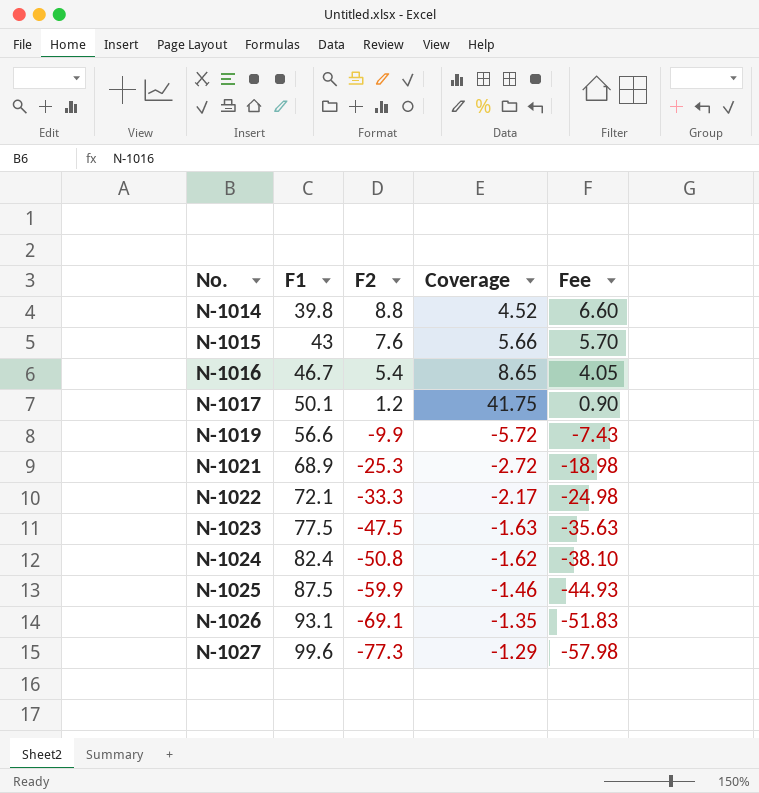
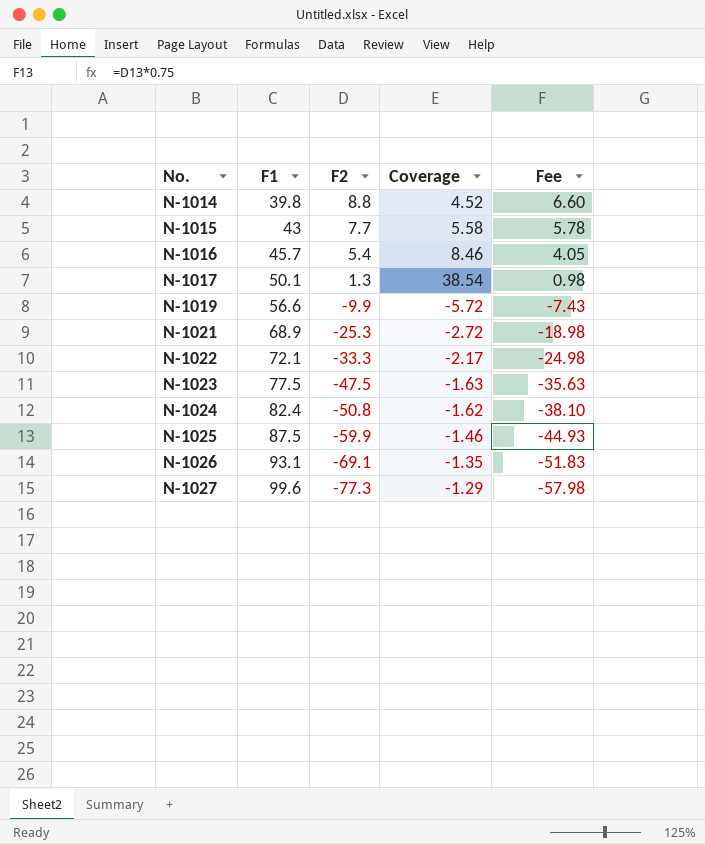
N-1015 | F2: 7.6 -> 7.7
N-1015 | Coverage: 5.66 -> 5.58
N-1015 | Fee: 5.70 -> 5.78
N-1016 | F1: 46.7 -> 45.7
N-1016 | Coverage: 8.65 -> 8.46
N-1017 | F2: 1.2 -> 1.3
N-1017 | Coverage: 41.75 -> 38.54
N-1017 | Fee: 0.90 -> 0.98

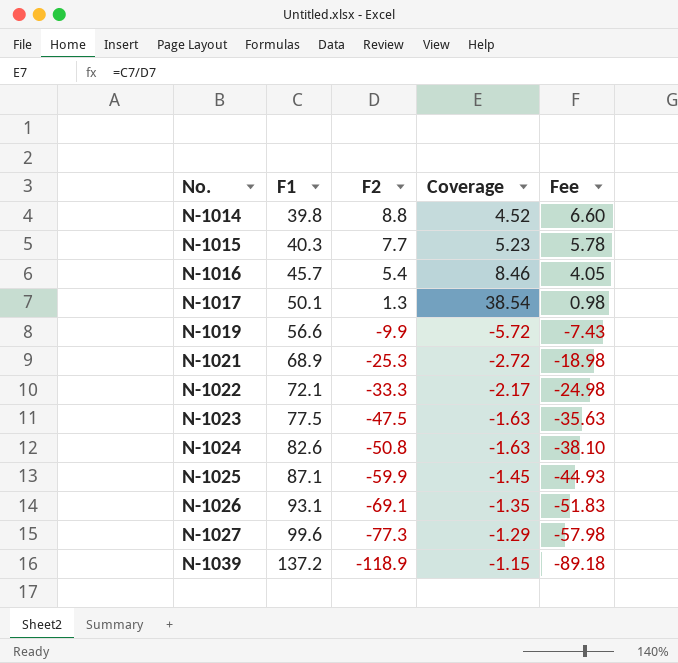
N-1015 | F1: 43 -> 40.3
N-1015 | Coverage: 5.58 -> 5.23
N-1024 | F1: 82.4 -> 82.6
N-1024 | Coverage: -1.62 -> -1.63
N-1025 | F1: 87.5 -> 87.1
N-1025 | Coverage: -1.46 -> -1.45
row N-1039: none -> 137.2 | -118.9 | -1.15 | -89.18

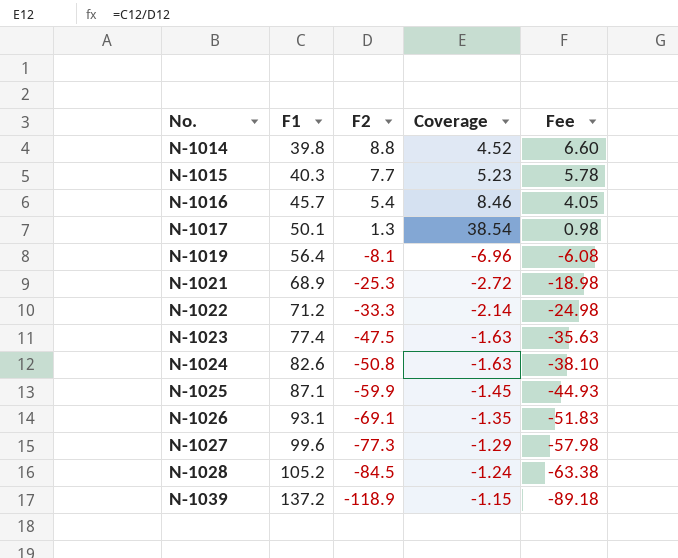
N-1019 | F1: 56.6 -> 56.4
N-1019 | F2: -9.9 -> -8.1
N-1019 | Coverage: -5.72 -> -6.96
N-1019 | Fee: -7.43 -> -6.08
N-1022 | F1: 72.1 -> 71.2
N-1022 | Coverage: -2.17 -> -2.14
N-1023 | F1: 77.5 -> 77.4
row N-1028: none -> 105.2 | -84.5 | -1.24 | -63.38

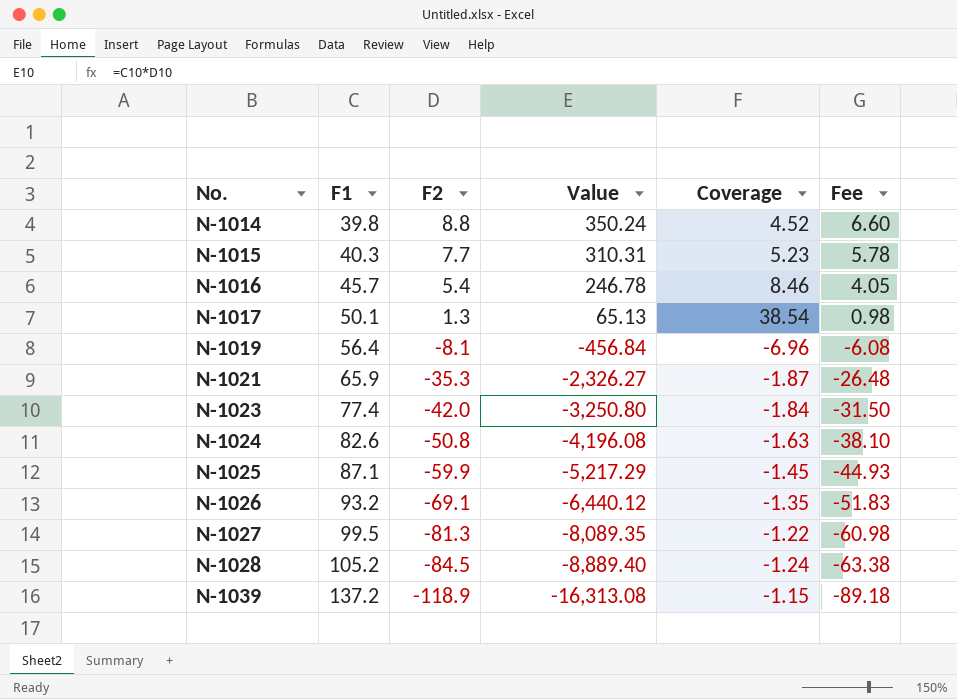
column Value | formula: none -> [F1] * [F2]
row N-1022: 71.2 | -33.3 | -2.14 | -24.98 -> none
N-1021 | F1: 68.9 -> 65.9
N-1021 | F2: -25.3 -> -35.3
N-1021 | Coverage: -2.72 -> -1.87
N-1021 | Fee: -18.98 -> -26.48
N-1023 | F2: -47.5 -> -42.0
N-1023 | Coverage: -1.63 -> -1.84
N-1023 | Fee: -35.63 -> -31.50
N-1026 | F1: 93.1 -> 93.2
N-1027 | F1: 99.6 -> 99.5
N-1027 | F2: -77.3 -> -81.3
N-1027 | Coverage: -1.29 -> -1.22
N-1027 | Fee: -57.98 -> -60.98

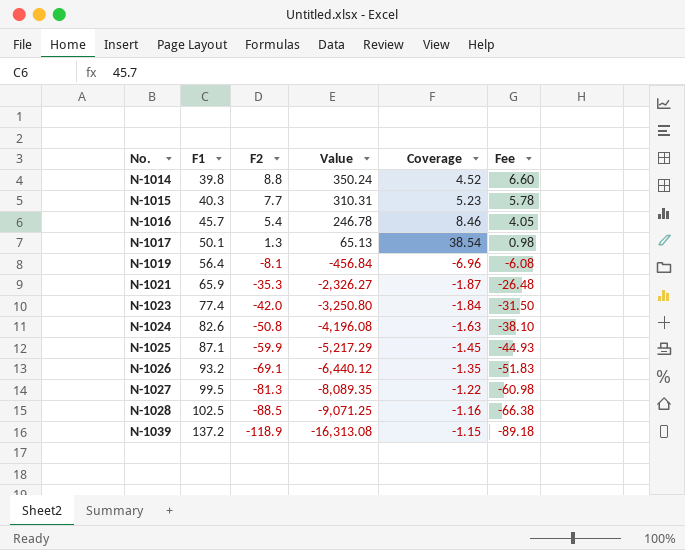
N-1028 | F1: 105.2 -> 102.5
N-1028 | F2: -84.5 -> -88.5
N-1028 | Value: -8,889.40 -> -9,071.25
N-1028 | Coverage: -1.24 -> -1.16
N-1028 | Fee: -63.38 -> -66.38

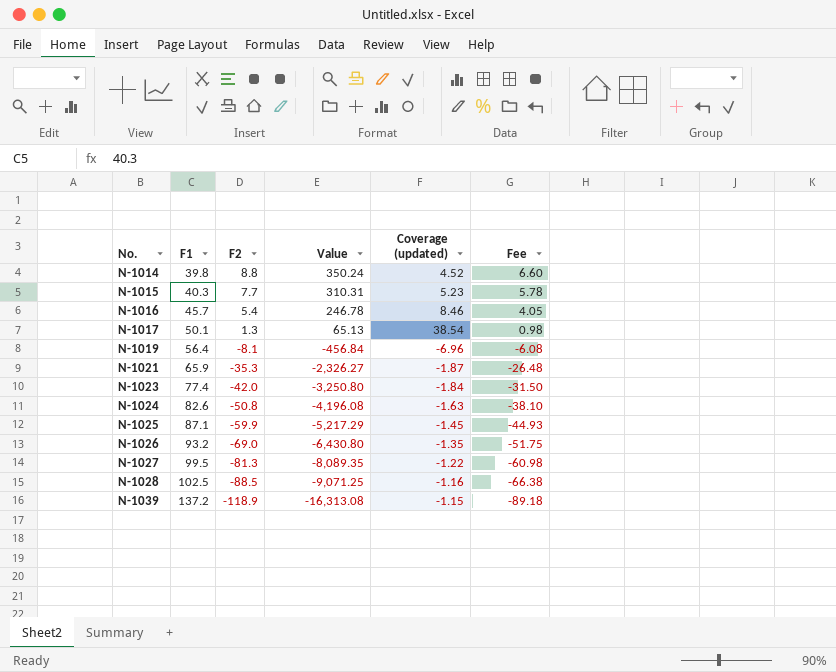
column name: Coverage -> Coverage (updated)
N-1026 | F2: -69.1 -> -69.0
N-1026 | Value: -6,440.12 -> -6,430.80
N-1026 | Fee: -51.83 -> -51.75

